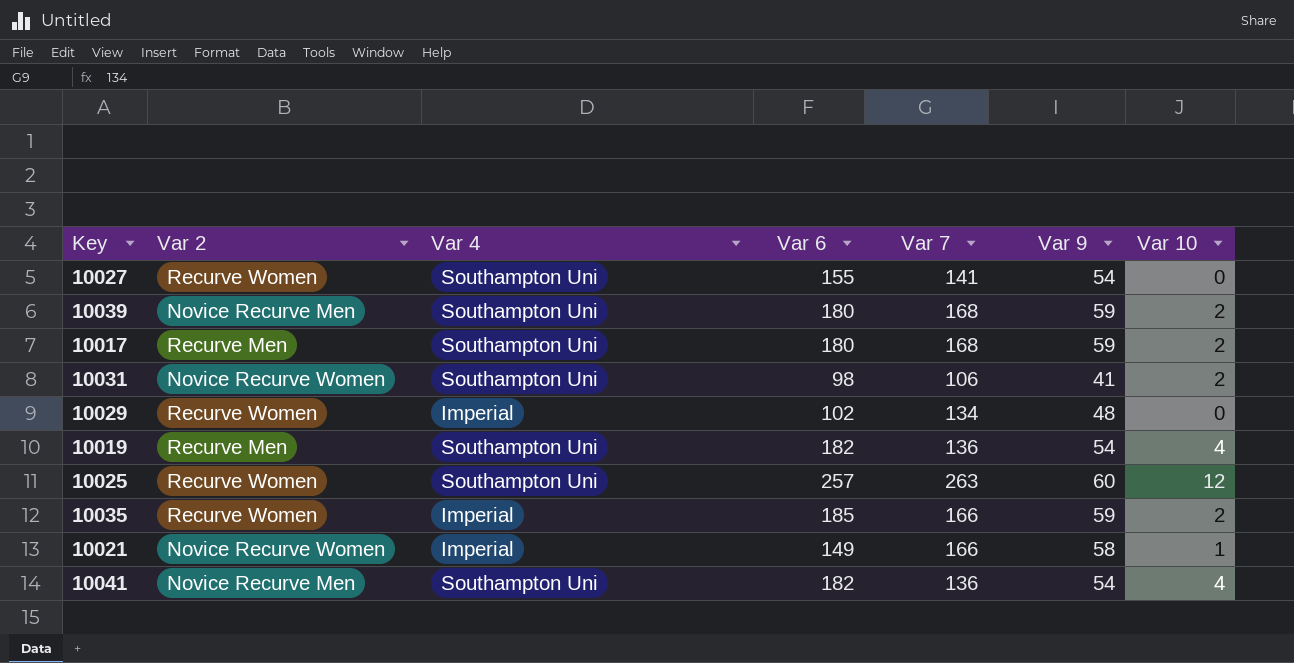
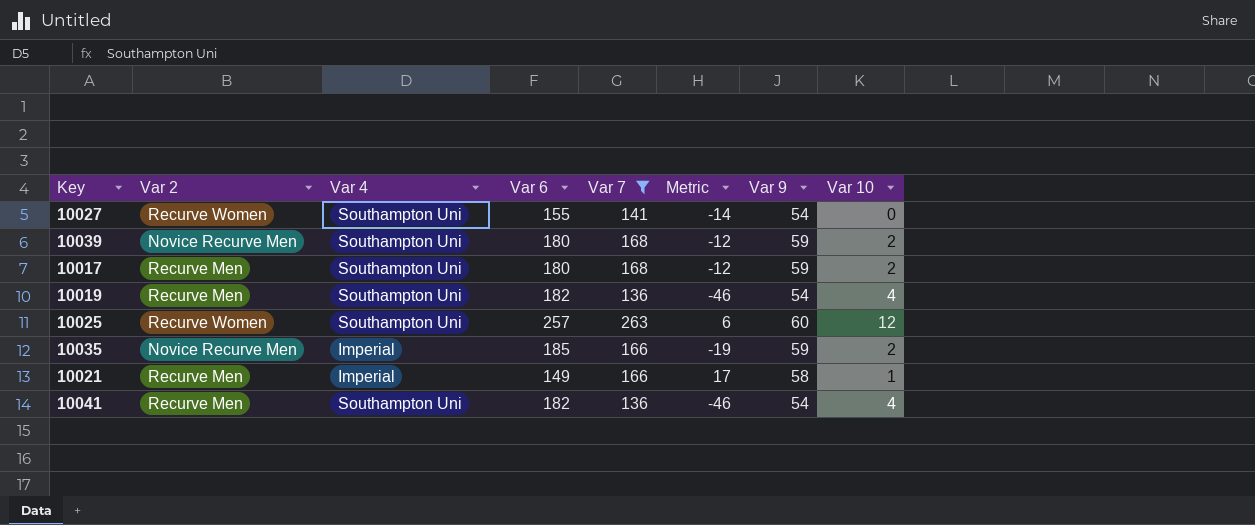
filter: none -> Var 7 >= 136
column Metric | formula: none -> [Var 7] - [Var 6]
10035 | Var 2: Recurve Women -> Novice Recurve Men
10021 | Var 2: Novice Recurve Women -> Recurve Men
10041 | Var 2: Novice Recurve Men -> Recurve Men

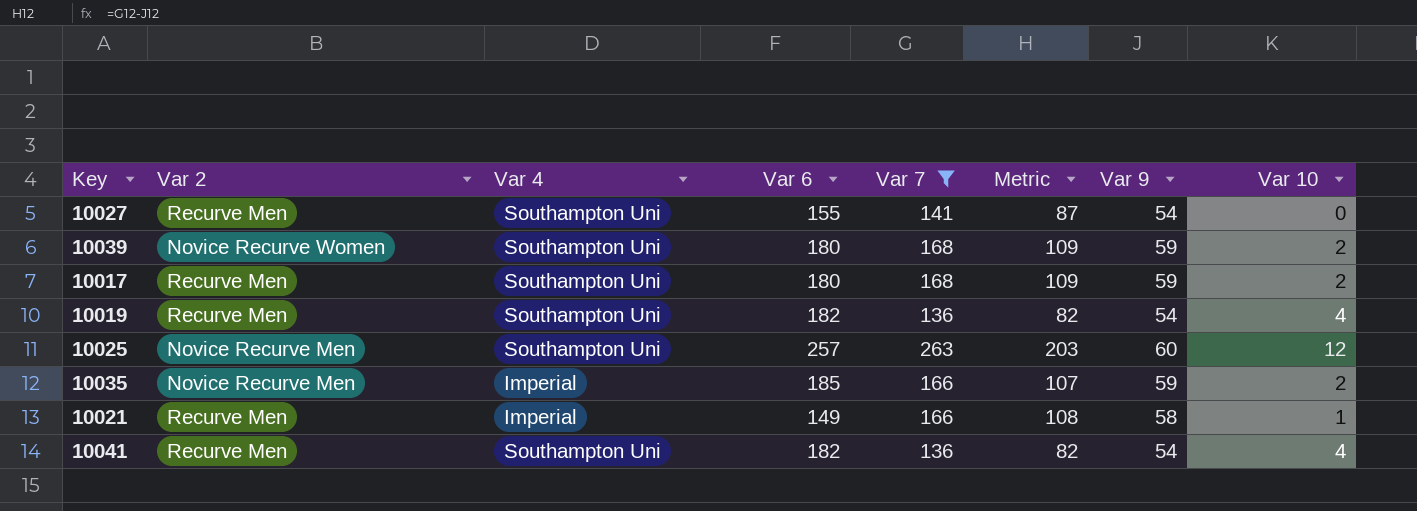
column Metric | formula: [Var 7] - [Var 6] -> [Var 7] - [Var 9]
10027 | Var 2: Recurve Women -> Recurve Men
10039 | Var 2: Novice Recurve Men -> Novice Recurve Women
10025 | Var 2: Recurve Women -> Novice Recurve Men

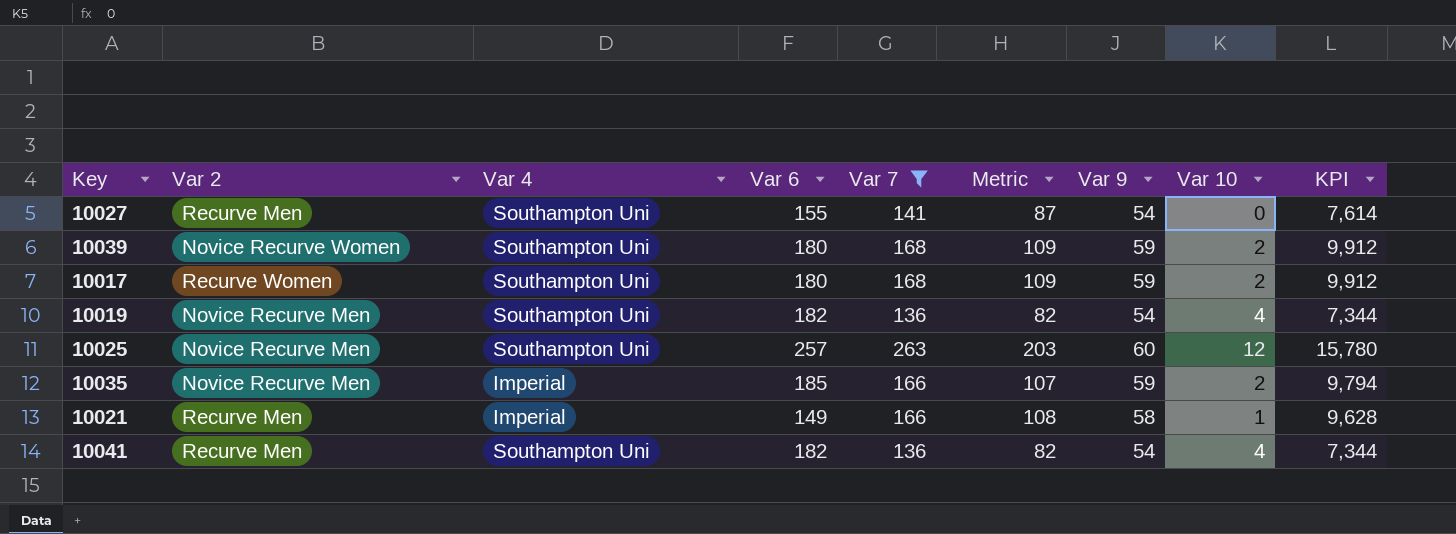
column KPI | formula: none -> [Var 7] * [Var 9]
10017 | Var 2: Recurve Men -> Recurve Women
10019 | Var 2: Recurve Men -> Novice Recurve Men

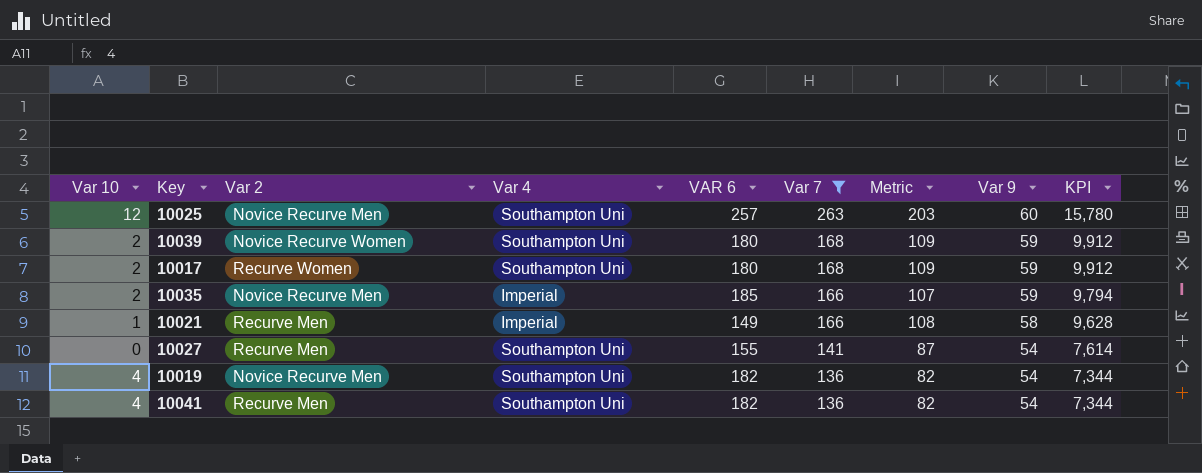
row order: none -> Var 7 descending
column Var 10 | position: 8 -> 1
column name: Var 6 -> VAR 6

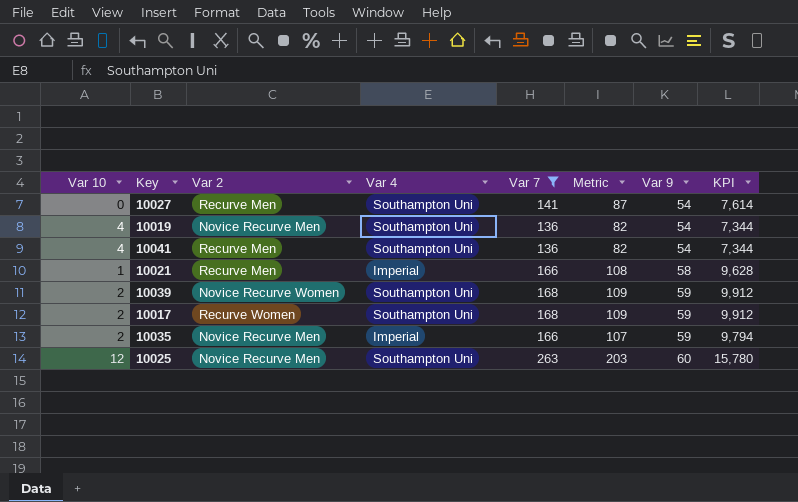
row order: Var 7 descending -> Var 9 ascending
column VAR 6 | position: 5 -> none

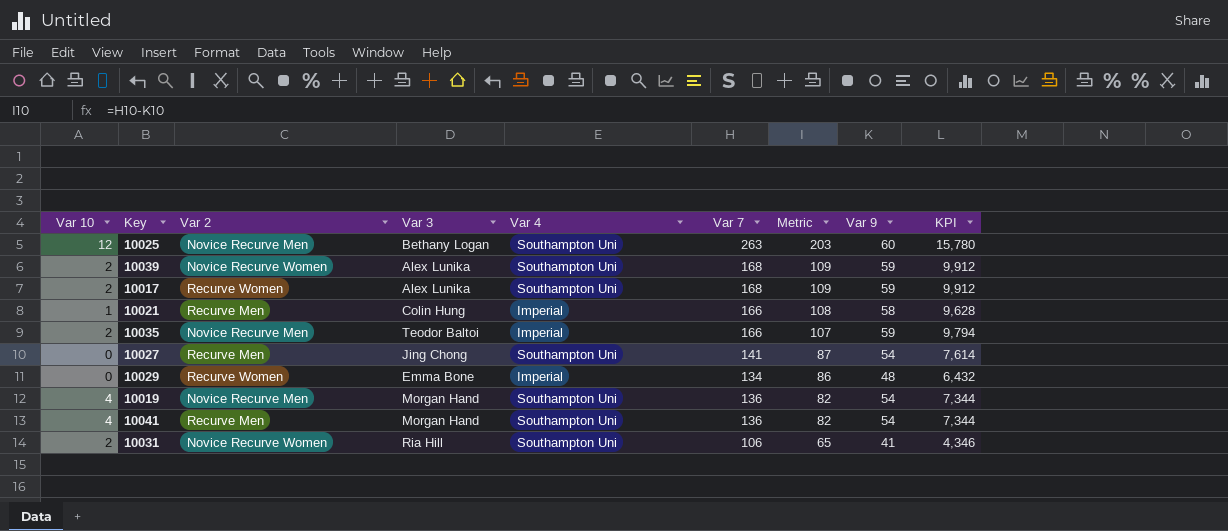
filter: Var 7 >= 136 -> none
row order: Var 9 ascending -> Metric descending
column Var 3 | position: none -> 4

